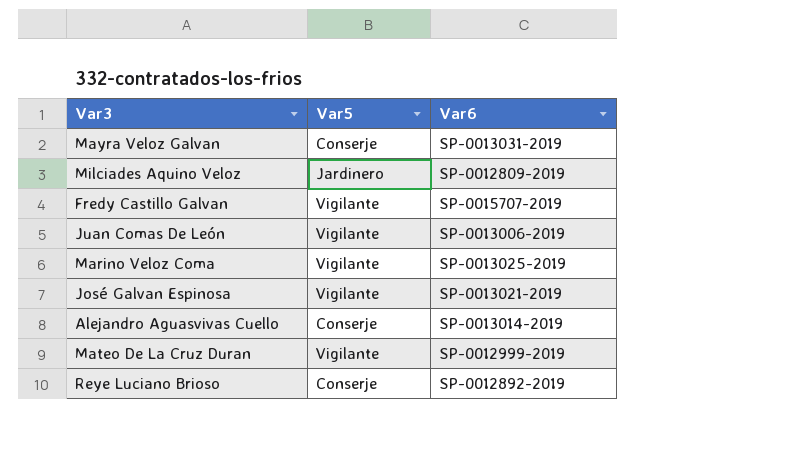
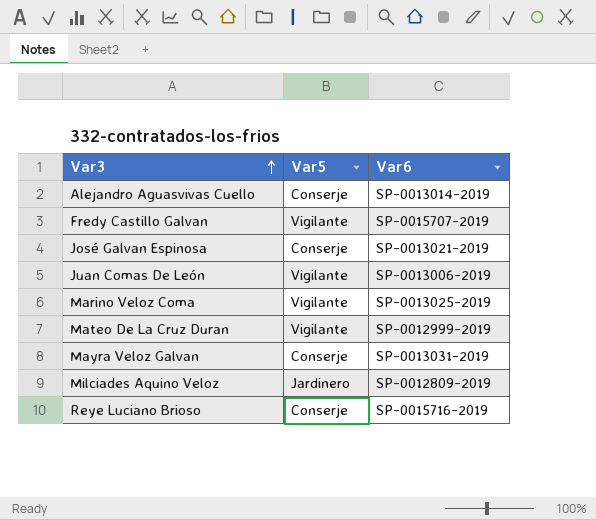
row order: none -> Var3 ascending
José Galvan Espinosa | Var5: Vigilante -> Conserje
Reye Luciano Brioso | Var6: SP-0012892-2019 -> SP-0015716-2019

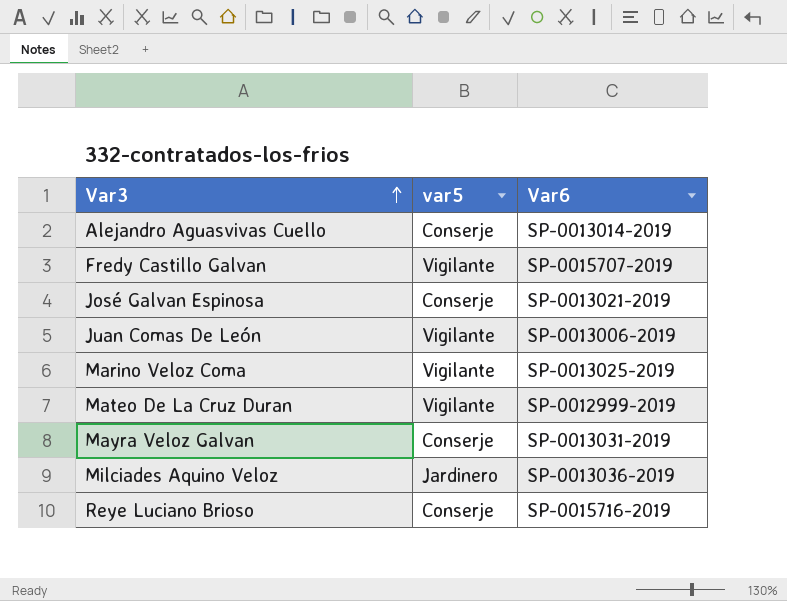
column name: Var5 -> var5
Milciades Aquino Veloz | Var6: SP-0012809-2019 -> SP-0013036-2019

